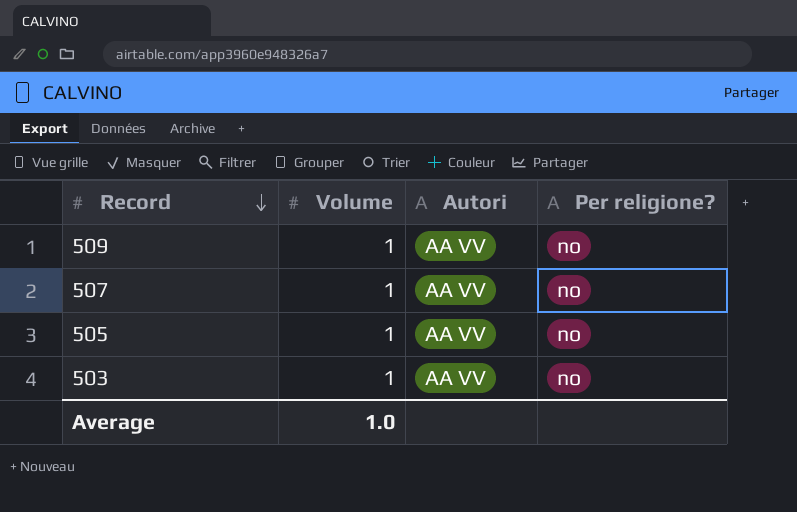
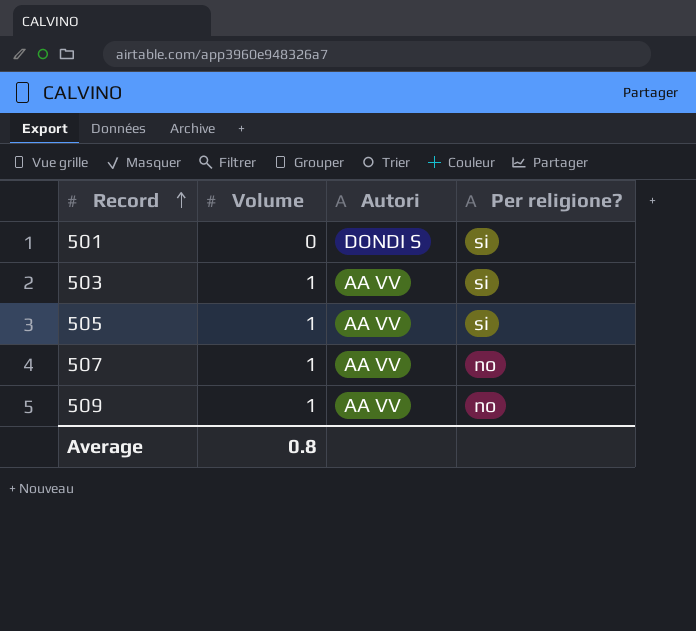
row order: Record descending -> Record ascending
row 501: none -> 0 | DONDI S | si
503 | Per religione?: no -> si
505 | Per religione?: no -> si
Average | Volume: 1.0 -> 0.8

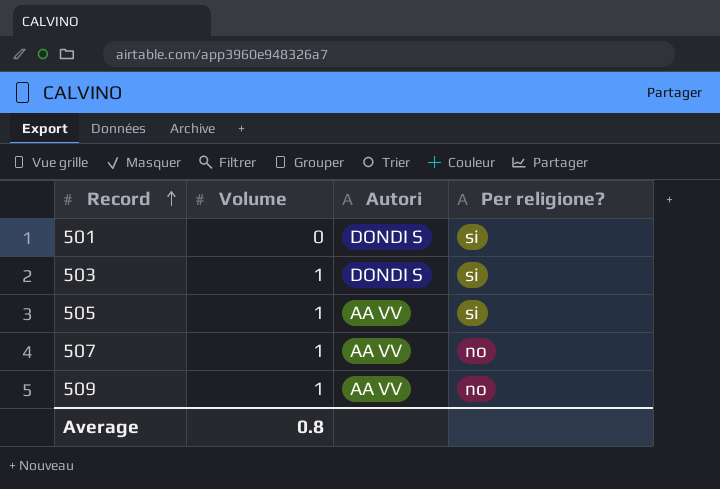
503 | Autori: AA VV -> DONDI S

